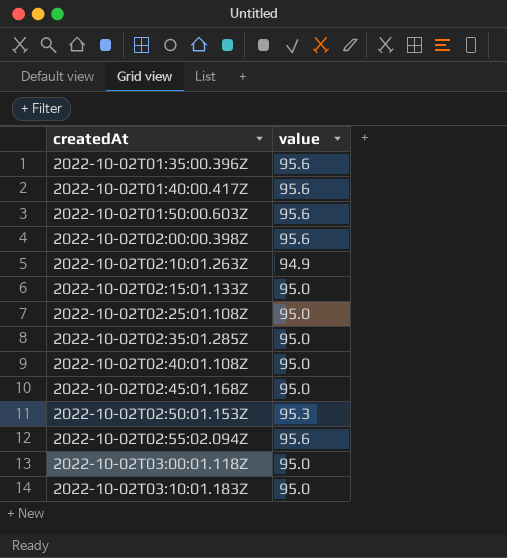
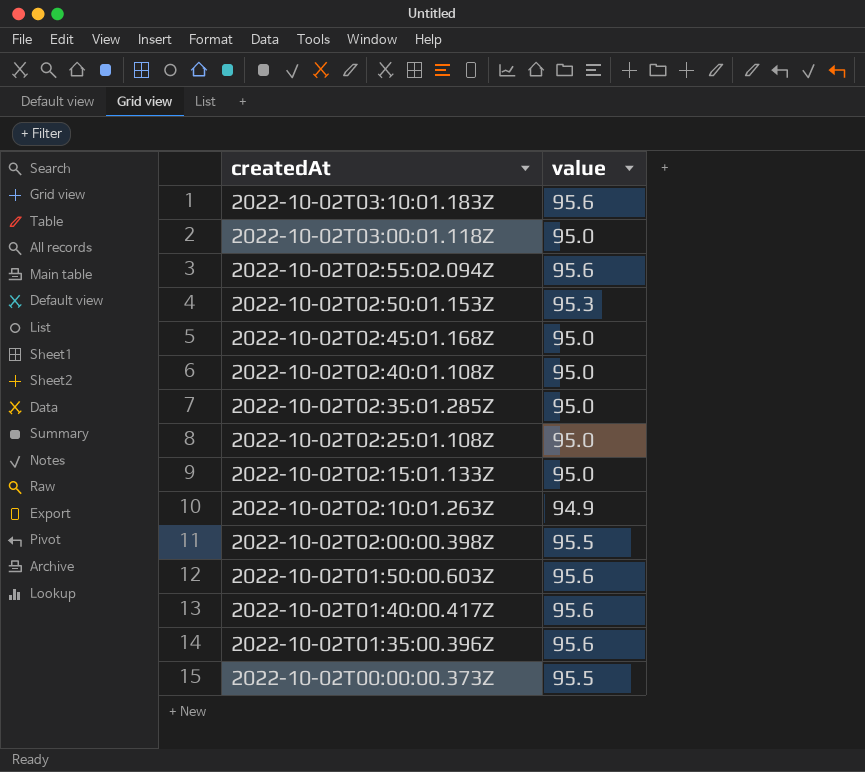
row order: createdAt ascending -> createdAt descending
2022-10-02T03:10:01.183Z | value: 95.0 -> 95.6
2022-10-02T02:00:00.398Z | value: 95.6 -> 95.5
row 2022-10-02T00:00:00.373Z: none -> 95.5

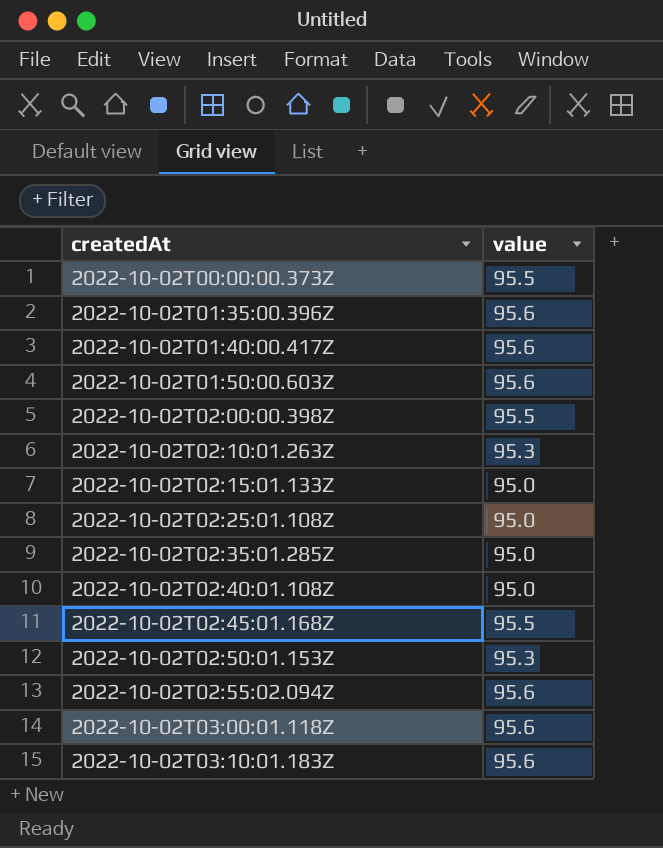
row order: createdAt descending -> createdAt ascending
2022-10-02T02:10:01.263Z | value: 94.9 -> 95.3
2022-10-02T02:45:01.168Z | value: 95.0 -> 95.5
2022-10-02T03:00:01.118Z | value: 95.0 -> 95.6

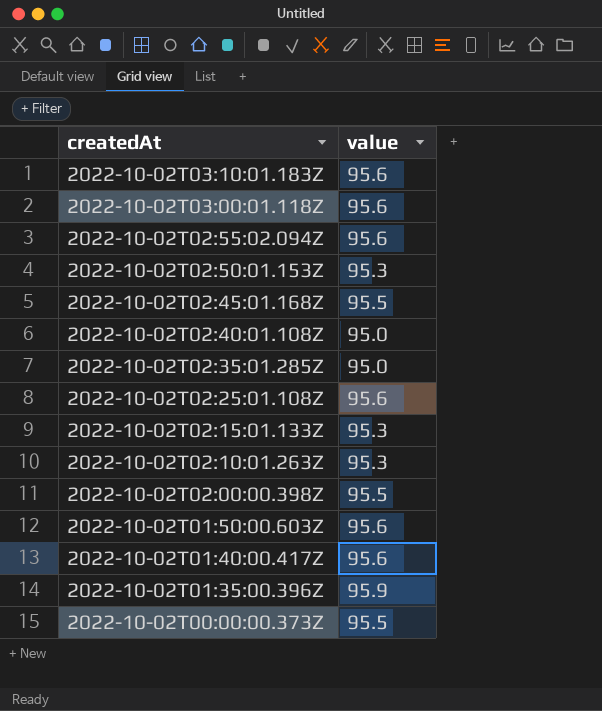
row order: createdAt ascending -> createdAt descending
2022-10-02T02:25:01.108Z | value: 95.0 -> 95.6
2022-10-02T02:15:01.133Z | value: 95.0 -> 95.3
2022-10-02T01:35:00.396Z | value: 95.6 -> 95.9

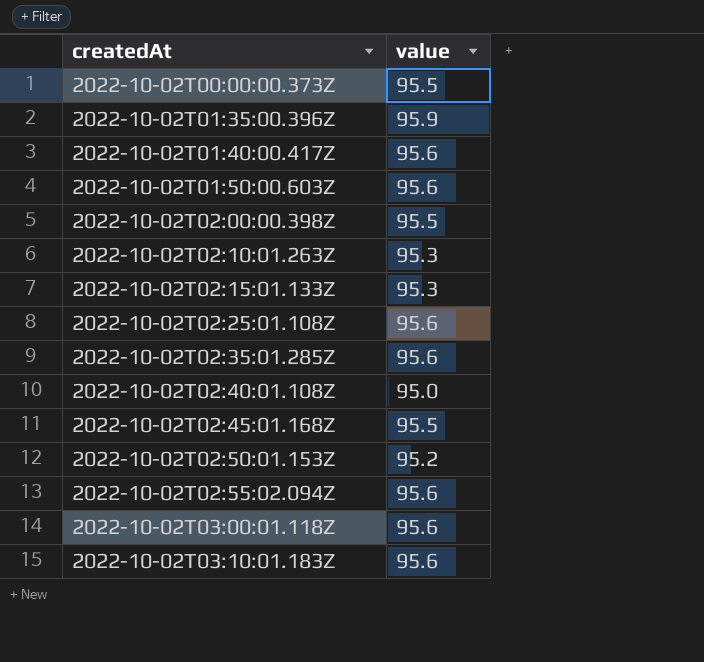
row order: createdAt descending -> createdAt ascending
2022-10-02T02:35:01.285Z | value: 95.0 -> 95.6
2022-10-02T02:50:01.153Z | value: 95.3 -> 95.2

